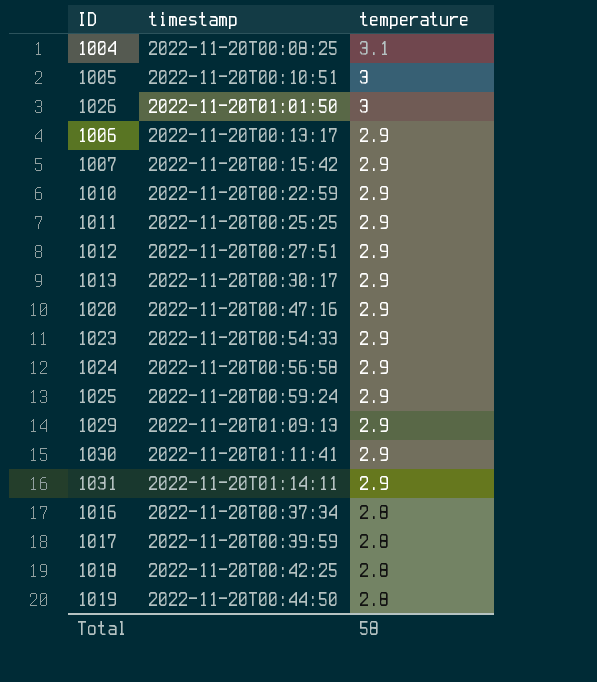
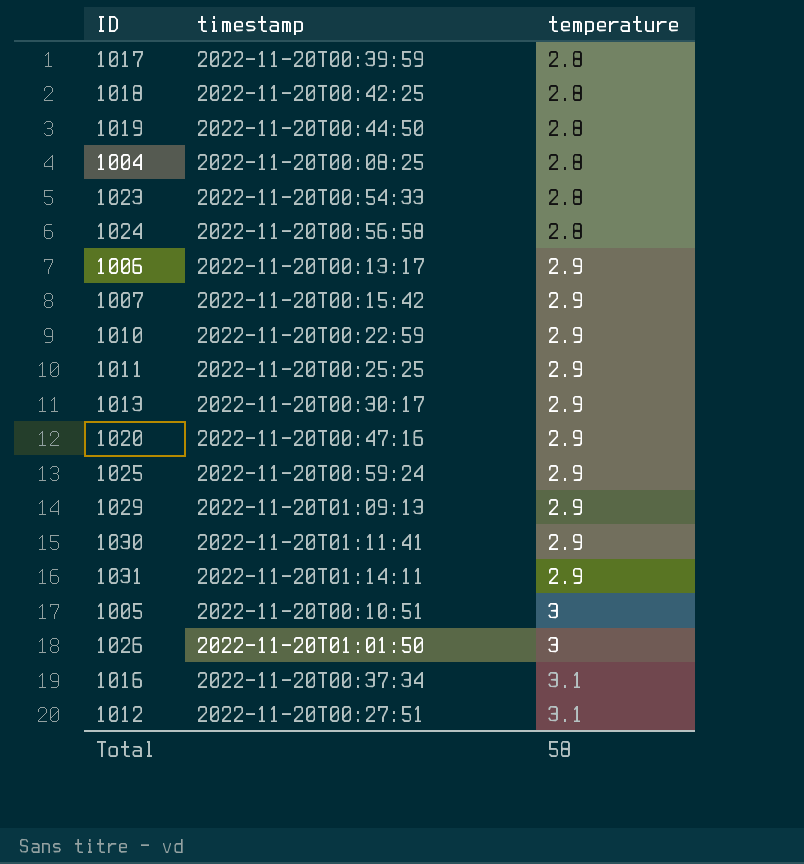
row order: temperature descending -> temperature ascending
1004 | temperature: 3.1 -> 2.8
1023 | temperature: 2.9 -> 2.8
1024 | temperature: 2.9 -> 2.8
1016 | temperature: 2.8 -> 3.1
1012 | temperature: 2.9 -> 3.1

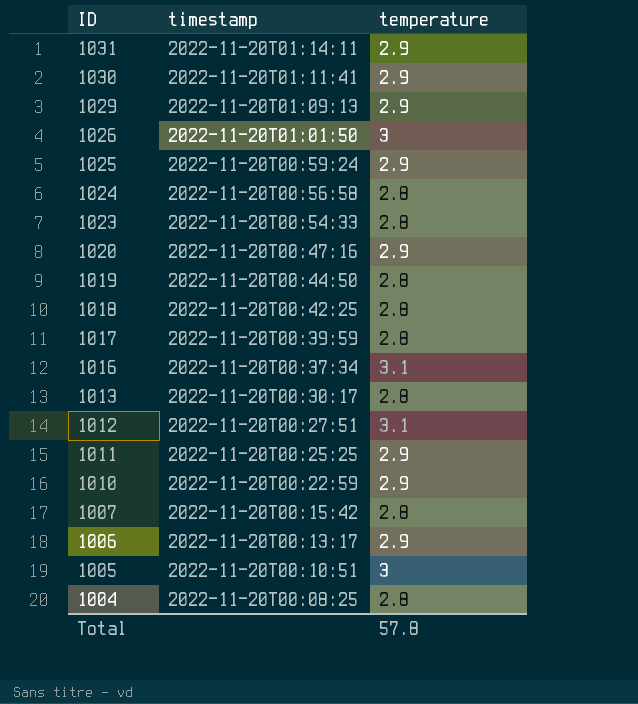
row order: temperature ascending -> ID descending
1013 | temperature: 2.9 -> 2.8
1007 | temperature: 2.9 -> 2.8
Total | temperature: 58 -> 57.8

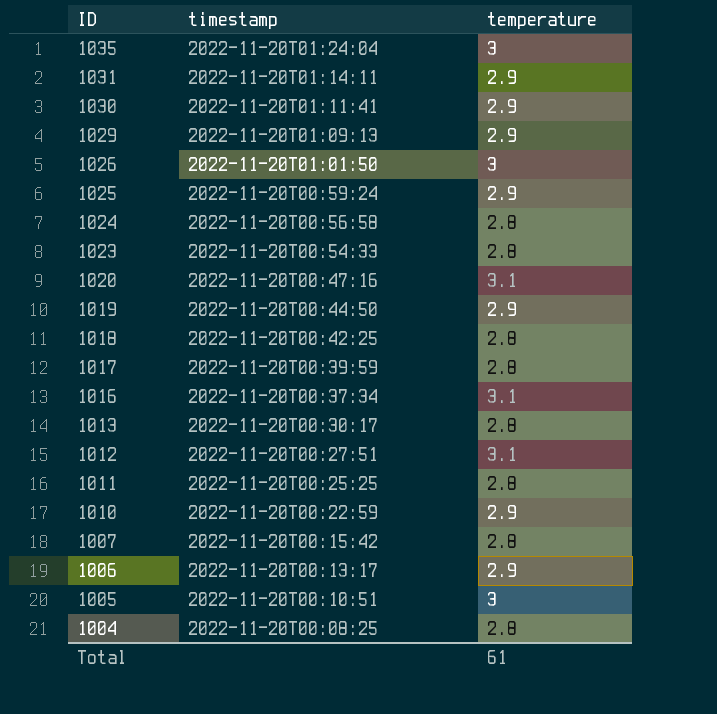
row 1035: none -> 2022-11-20T01:24:04 | 3
1020 | temperature: 2.9 -> 3.1
1019 | temperature: 2.8 -> 2.9
1011 | temperature: 2.9 -> 2.8
Total | temperature: 57.8 -> 61

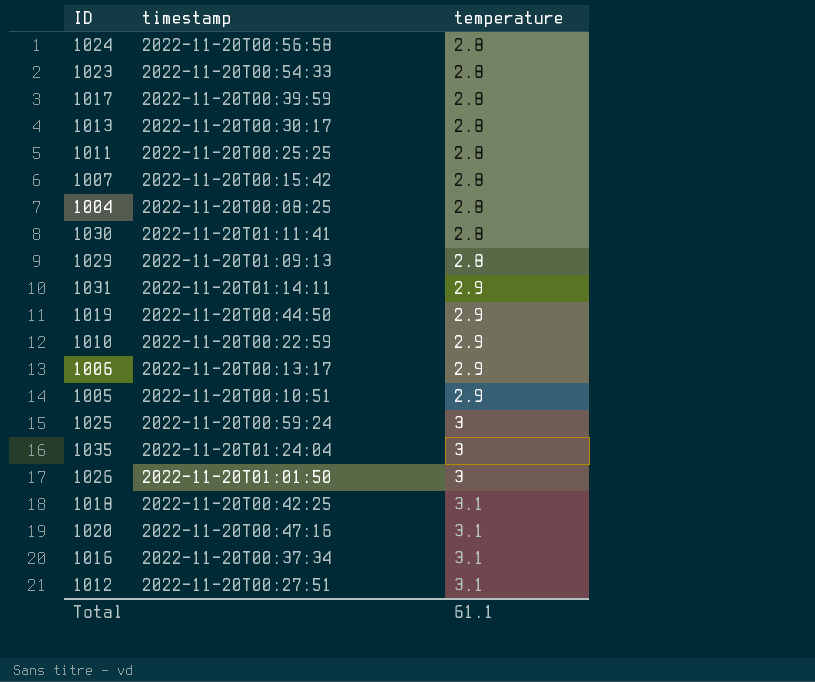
row order: ID descending -> temperature ascending
1030 | temperature: 2.9 -> 2.8
1029 | temperature: 2.9 -> 2.8
1005 | temperature: 3 -> 2.9
1025 | temperature: 2.9 -> 3
1018 | temperature: 2.8 -> 3.1
Total | temperature: 61 -> 61.1

